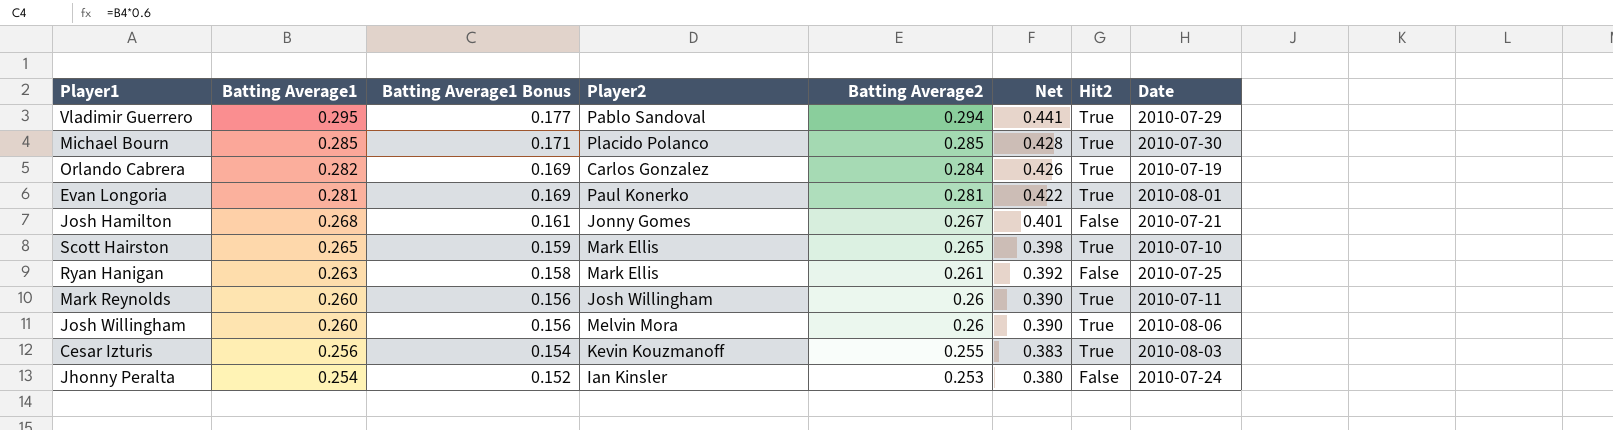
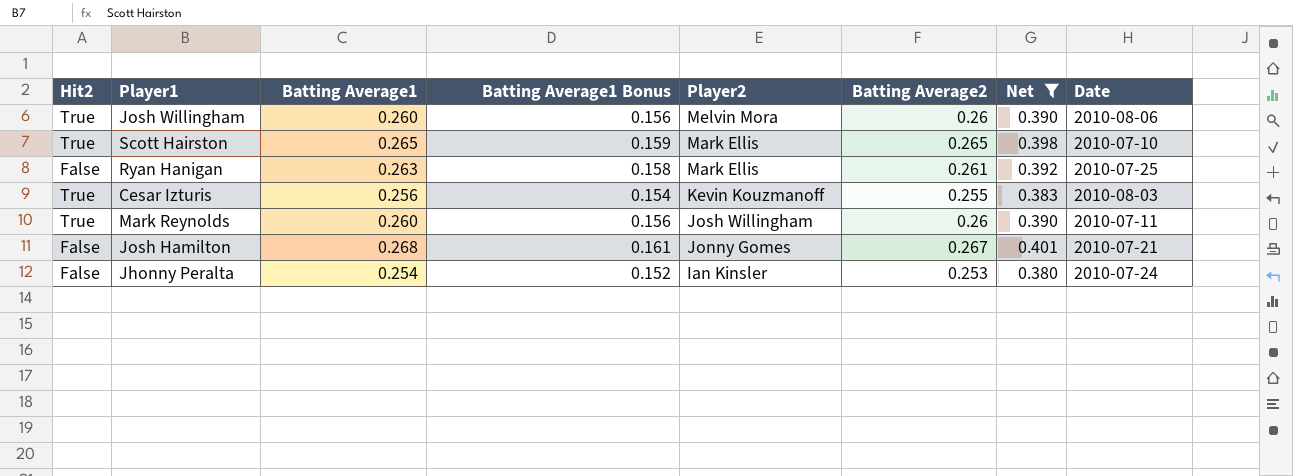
filter: none -> Net <= 0.401
row order: Batting Average1 descending -> Player2 descending
column Hit2 | position: 7 -> 1

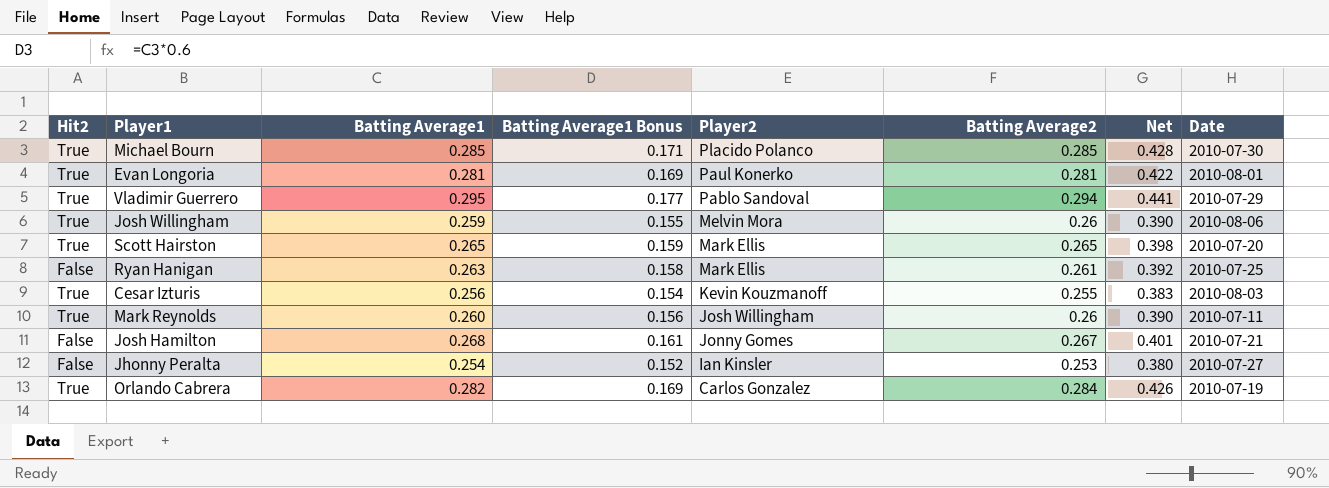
filter: Net <= 0.401 -> none
Josh Willingham | Batting Average1: 0.260 -> 0.259
Josh Willingham | Batting Average1 Bonus: 0.156 -> 0.155
Scott Hairston | Date: 2010-07-10 -> 2010-07-20
Jhonny Peralta | Date: 2010-07-24 -> 2010-07-27

